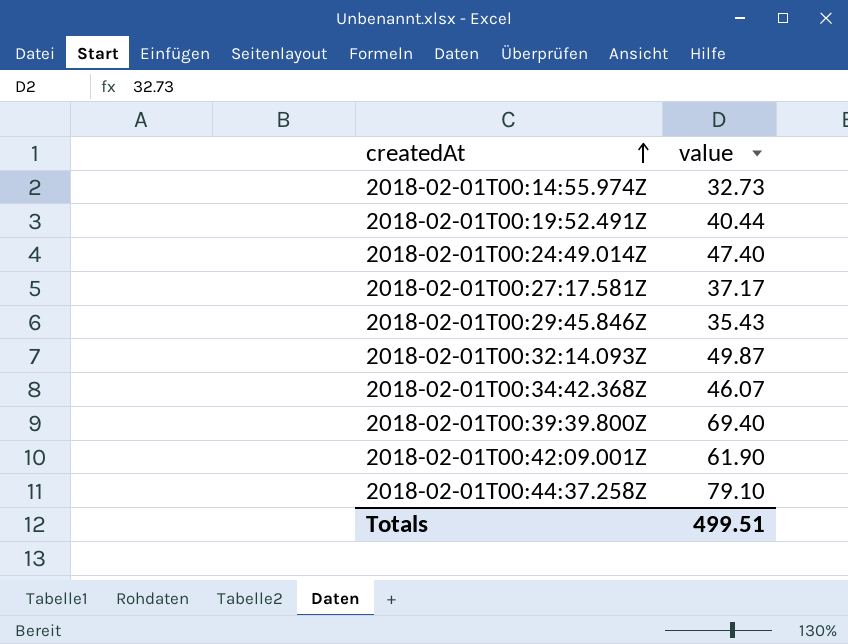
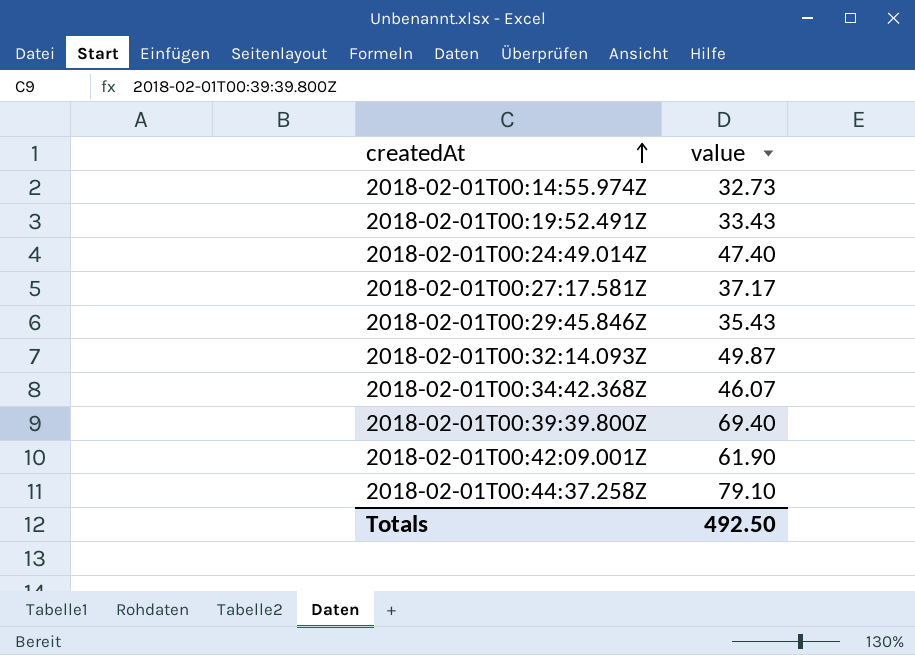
2018-02-01T00:19:52.491Z | value: 40.44 -> 33.43
Totals | value: 499.51 -> 492.50

